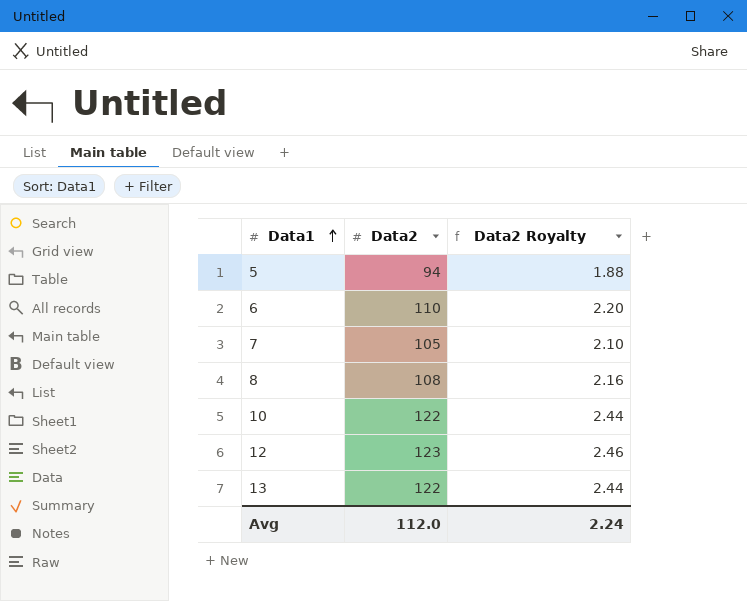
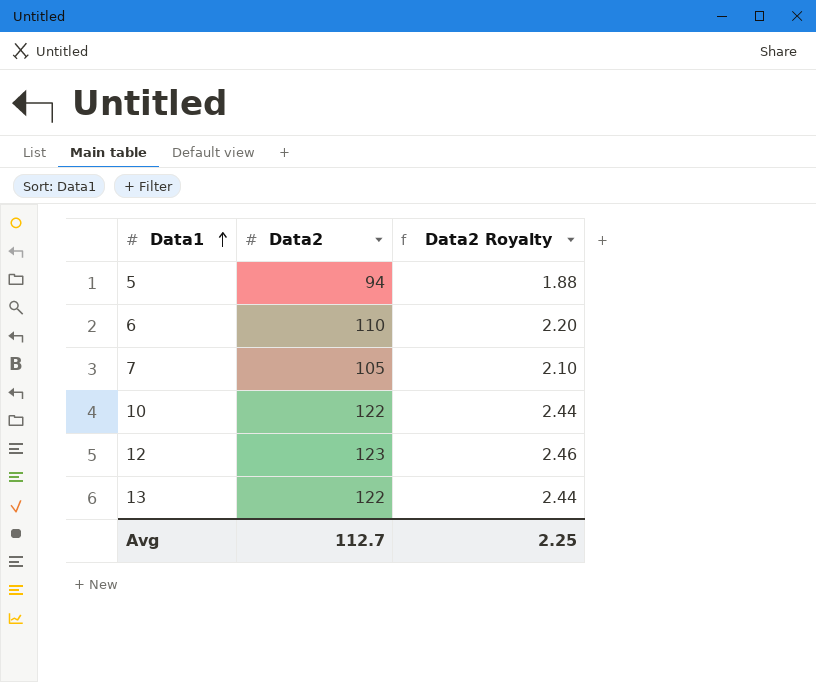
row 8: 108 | 2.16 -> none
Avg | Data2: 112.0 -> 112.7
Avg | Data2 Royalty: 2.24 -> 2.25

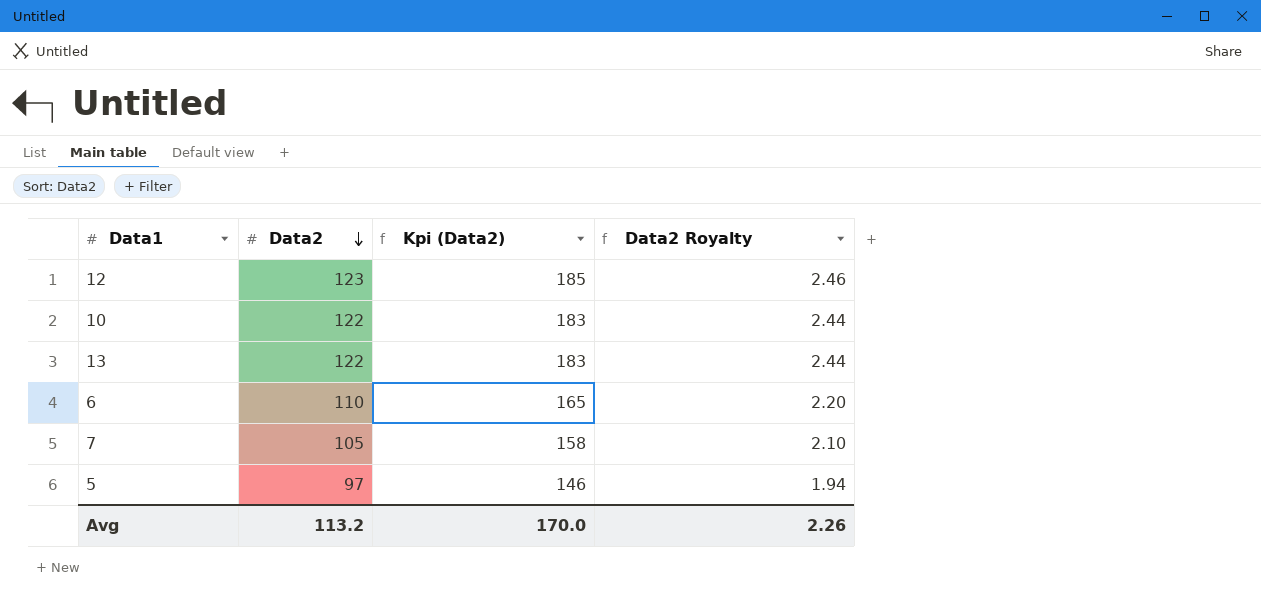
row order: Data1 ascending -> Data2 descending
column Kpi (Data2) | formula: none -> [Data2] * 1.5
5 | Data2: 94 -> 97
5 | Data2 Royalty: 1.88 -> 1.94
Avg | Data2: 112.7 -> 113.2
Avg | Data2 Royalty: 2.25 -> 2.26

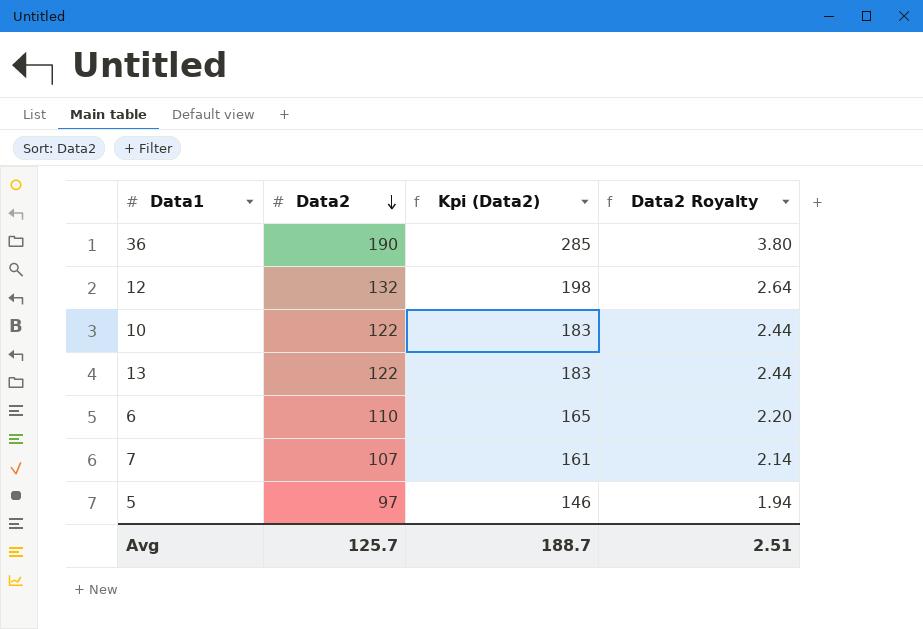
row 36: none -> 190 | 285 | 3.80
12 | Data2: 123 -> 132
12 | Kpi (Data2): 185 -> 198
12 | Data2 Royalty: 2.46 -> 2.64
7 | Data2: 105 -> 107
7 | Kpi (Data2): 158 -> 161
7 | Data2 Royalty: 2.10 -> 2.14
Avg | Data2: 113.2 -> 125.7
Avg | Kpi (Data2): 170.0 -> 188.7
Avg | Data2 Royalty: 2.26 -> 2.51

